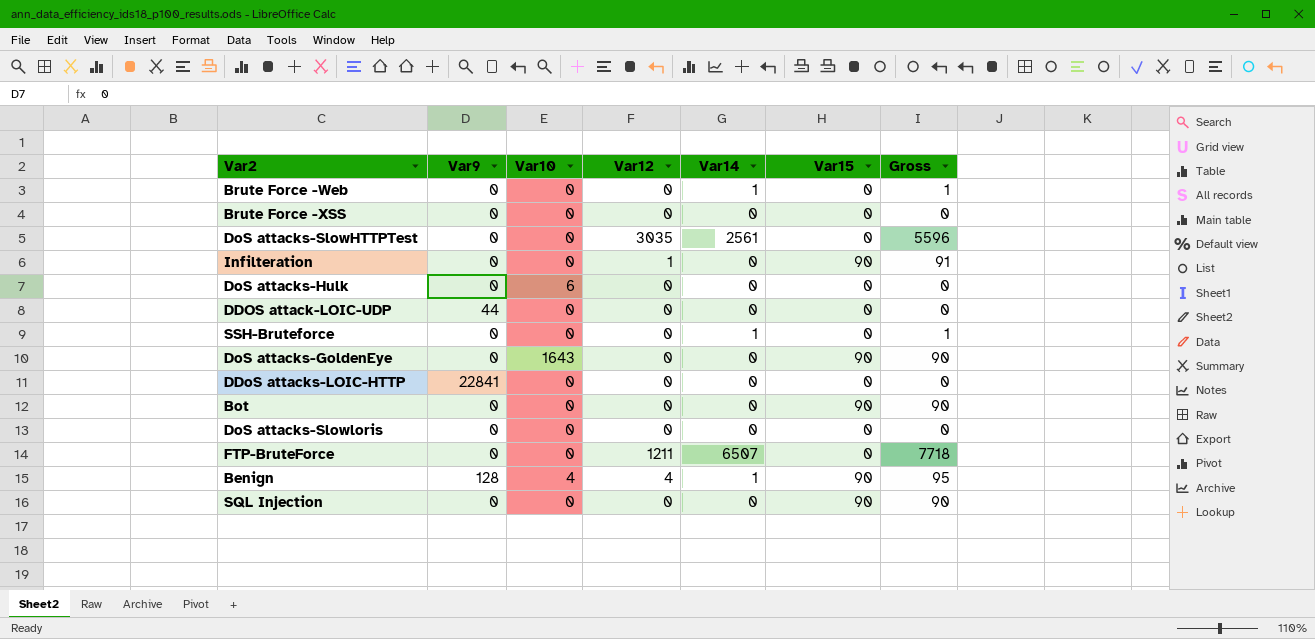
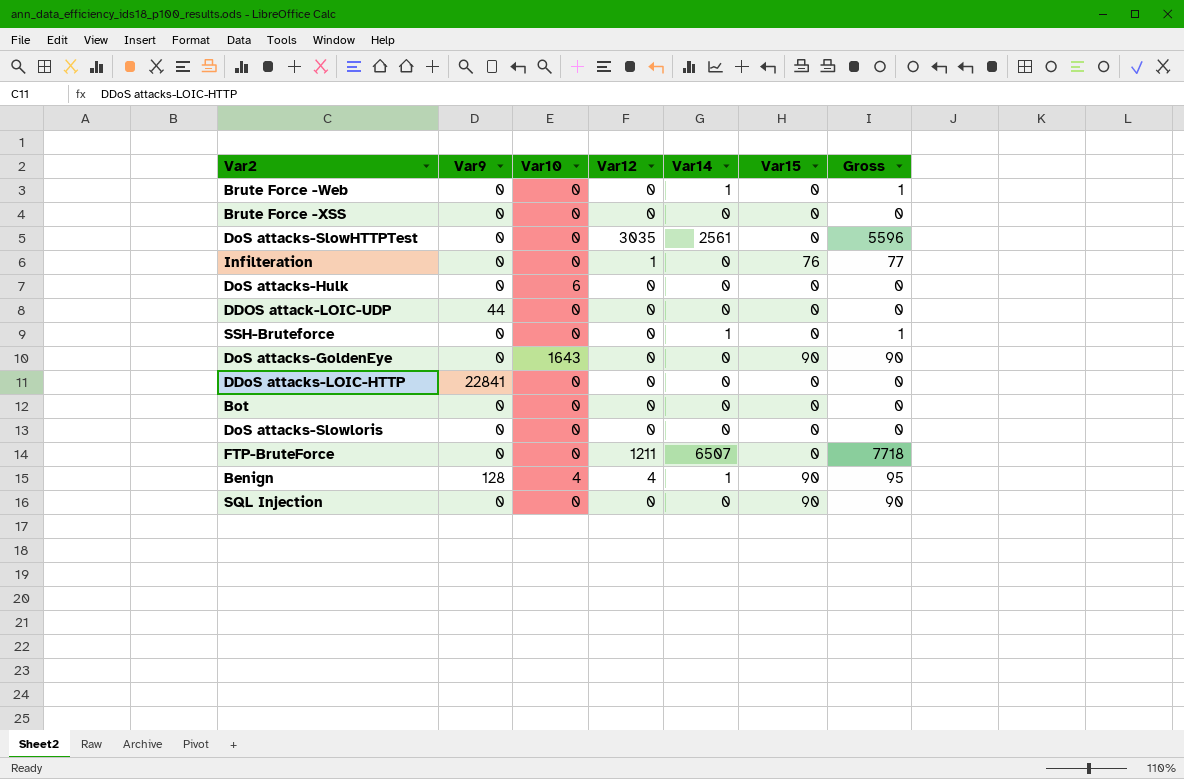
Infilteration | Var15: 90 -> 76
Infilteration | Gross: 91 -> 77
Bot | Var15: 90 -> 0
Bot | Gross: 90 -> 0

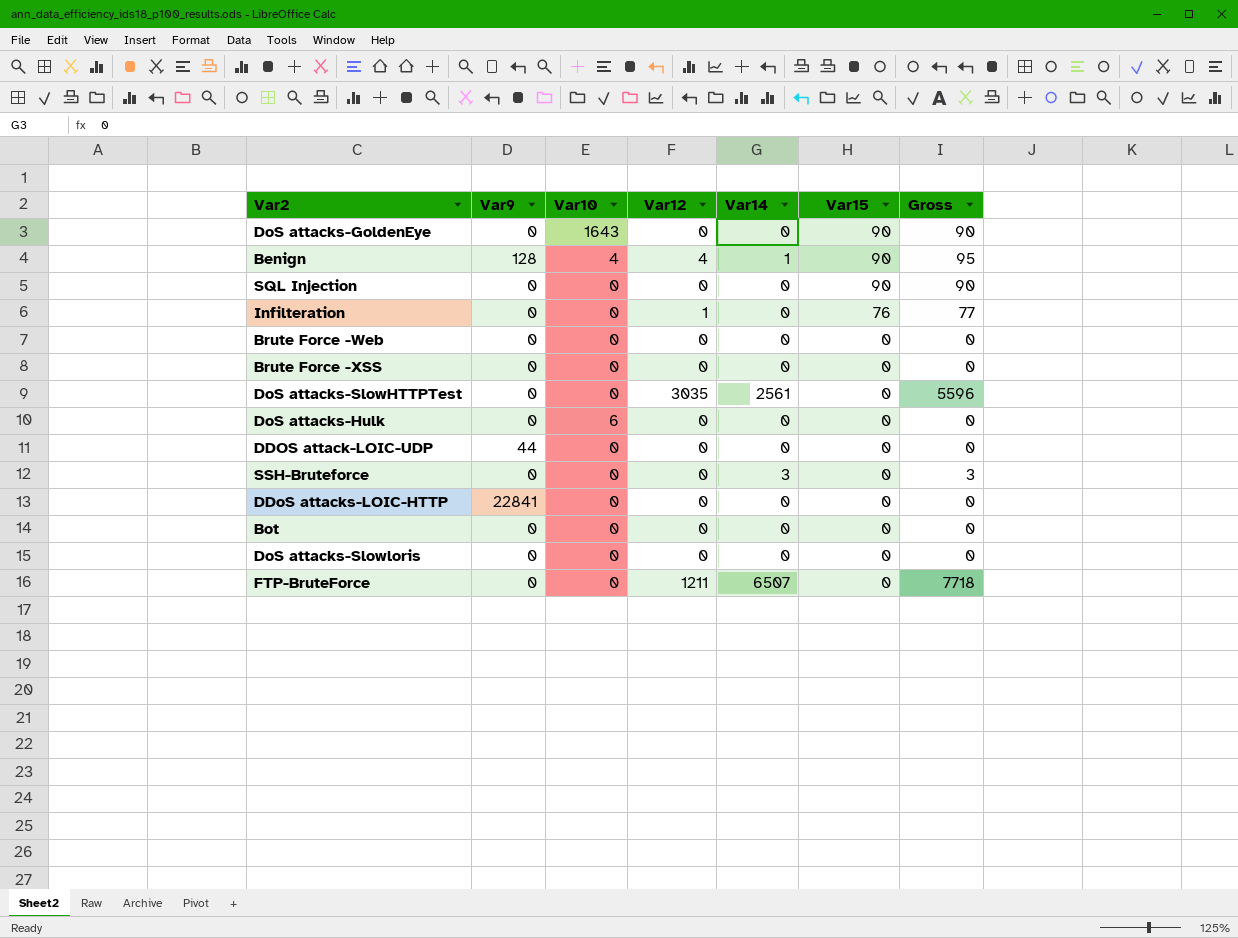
row order: none -> Var15 descending
Brute Force -Web | Var14: 1 -> 0
Brute Force -Web | Gross: 1 -> 0
SSH-Bruteforce | Var14: 1 -> 3
SSH-Bruteforce | Gross: 1 -> 3

